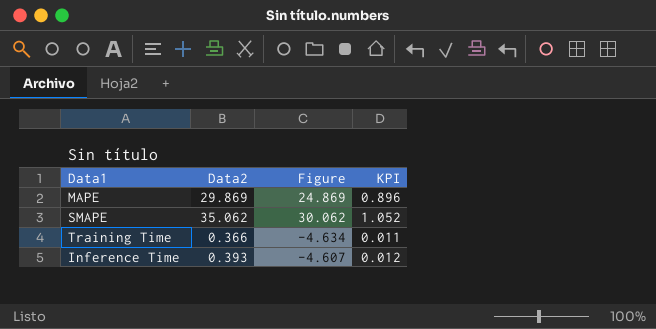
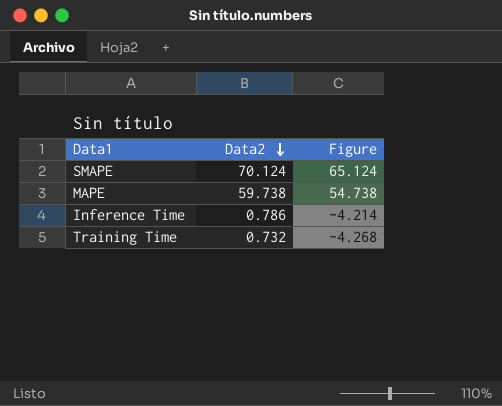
row order: none -> Data2 descending
column KPI | formula: [Data2] * 0.03 -> none
SMAPE | Data2: 35.062 -> 70.124
SMAPE | Figure: 30.062 -> 65.124
MAPE | Data2: 29.869 -> 59.738
MAPE | Figure: 24.869 -> 54.738
Inference Time | Data2: 0.393 -> 0.786
Inference Time | Figure: -4.607 -> -4.214
Training Time | Data2: 0.366 -> 0.732
Training Time | Figure: -4.634 -> -4.268

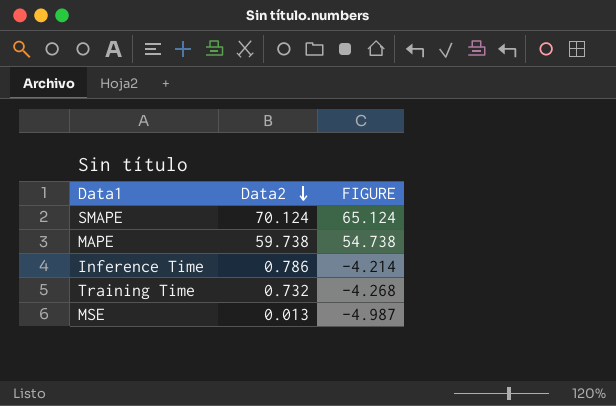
column name: Figure -> FIGURE
row MSE: none -> 0.013 | -4.987

